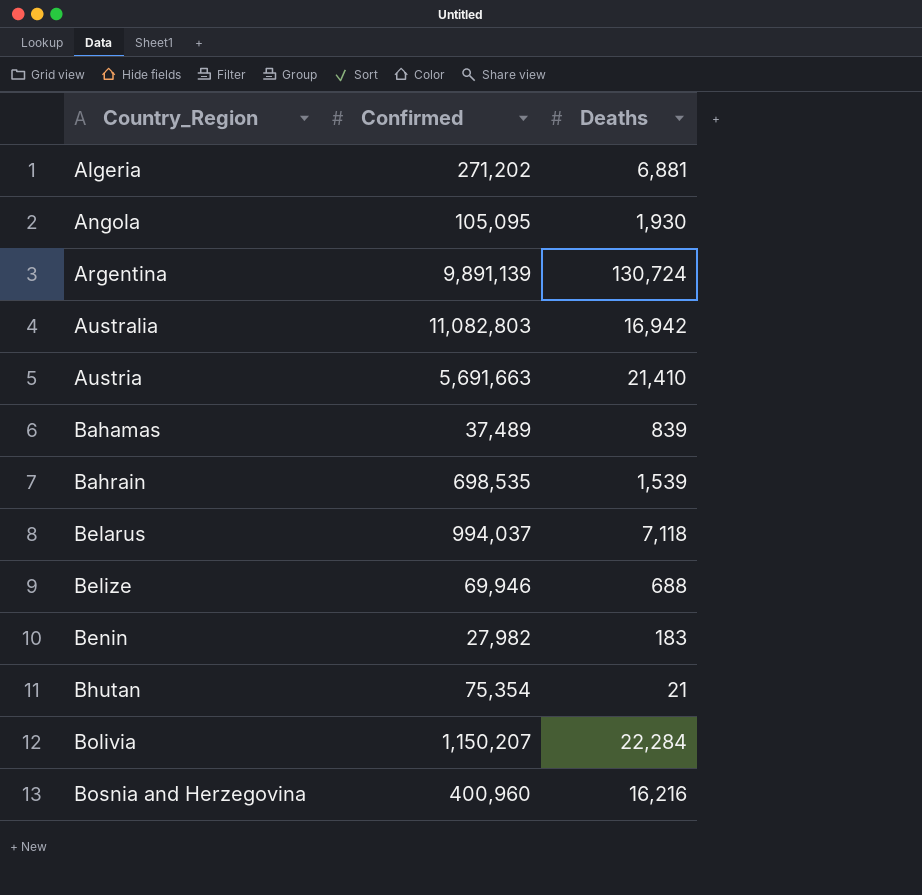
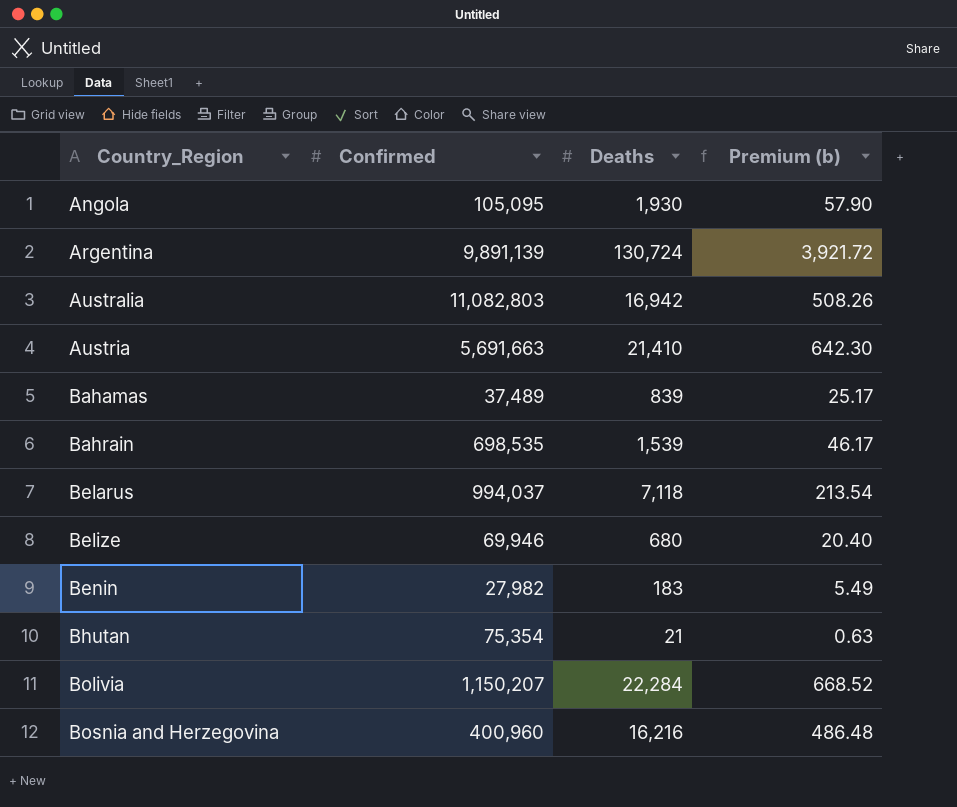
column Premium (b) | formula: none -> [Deaths] * 0.03
row Algeria: 271,202 | 6,881 -> none
Belize | Deaths: 688 -> 680

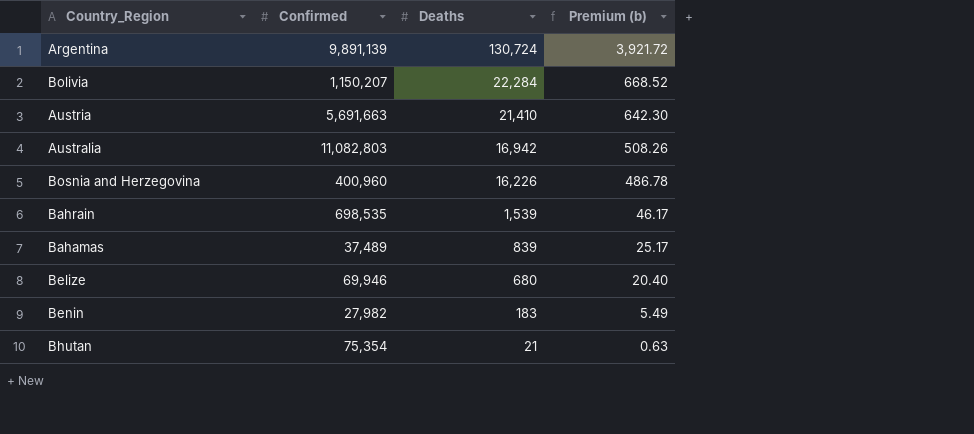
row order: Country_Region ascending -> Deaths descending
row Angola: 105,095 | 1,930 | 57.90 -> none
row Belarus: 994,037 | 7,118 | 213.54 -> none
Bosnia and Herzegovina | Deaths: 16,216 -> 16,226
Bosnia and Herzegovina | Premium (b): 486.48 -> 486.78

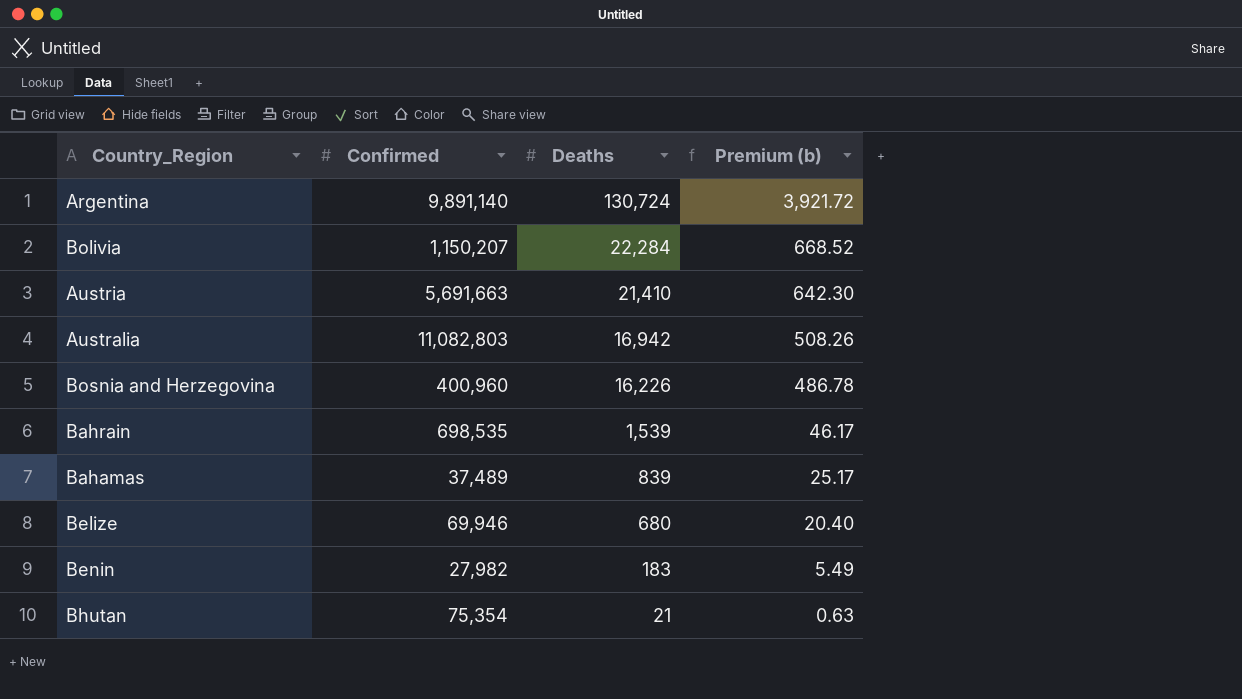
Argentina | Confirmed: 9,891,139 -> 9,891,140

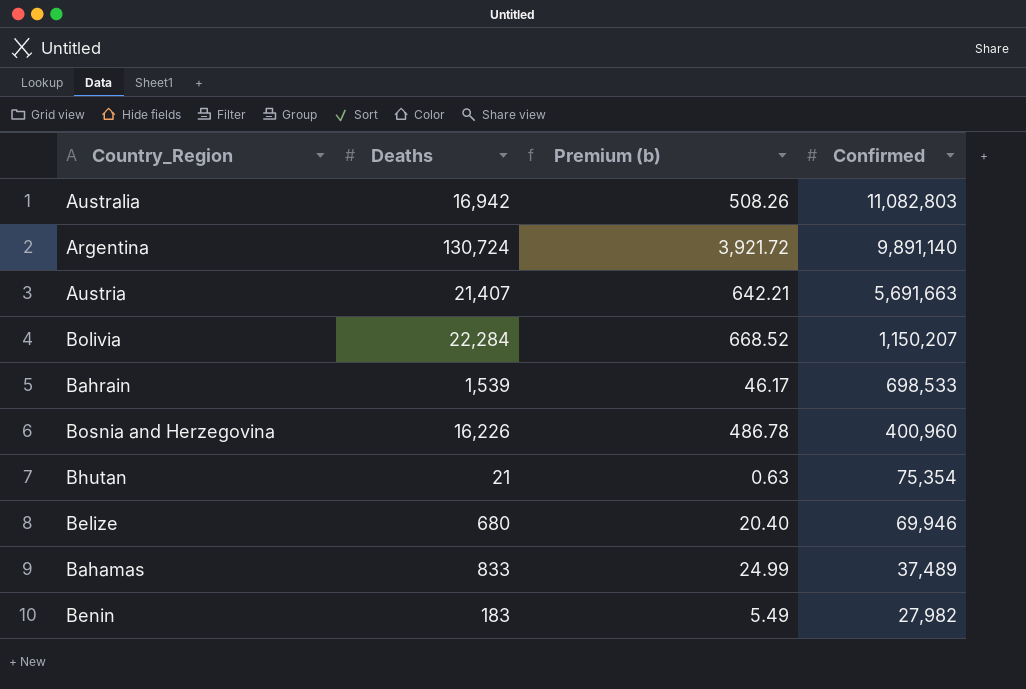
row order: Deaths descending -> Confirmed descending
column Confirmed | position: 2 -> 4
Austria | Deaths: 21,410 -> 21,407
Austria | Premium (b): 642.30 -> 642.21
Bahrain | Confirmed: 698,535 -> 698,533
Bahamas | Deaths: 839 -> 833
Bahamas | Premium (b): 25.17 -> 24.99

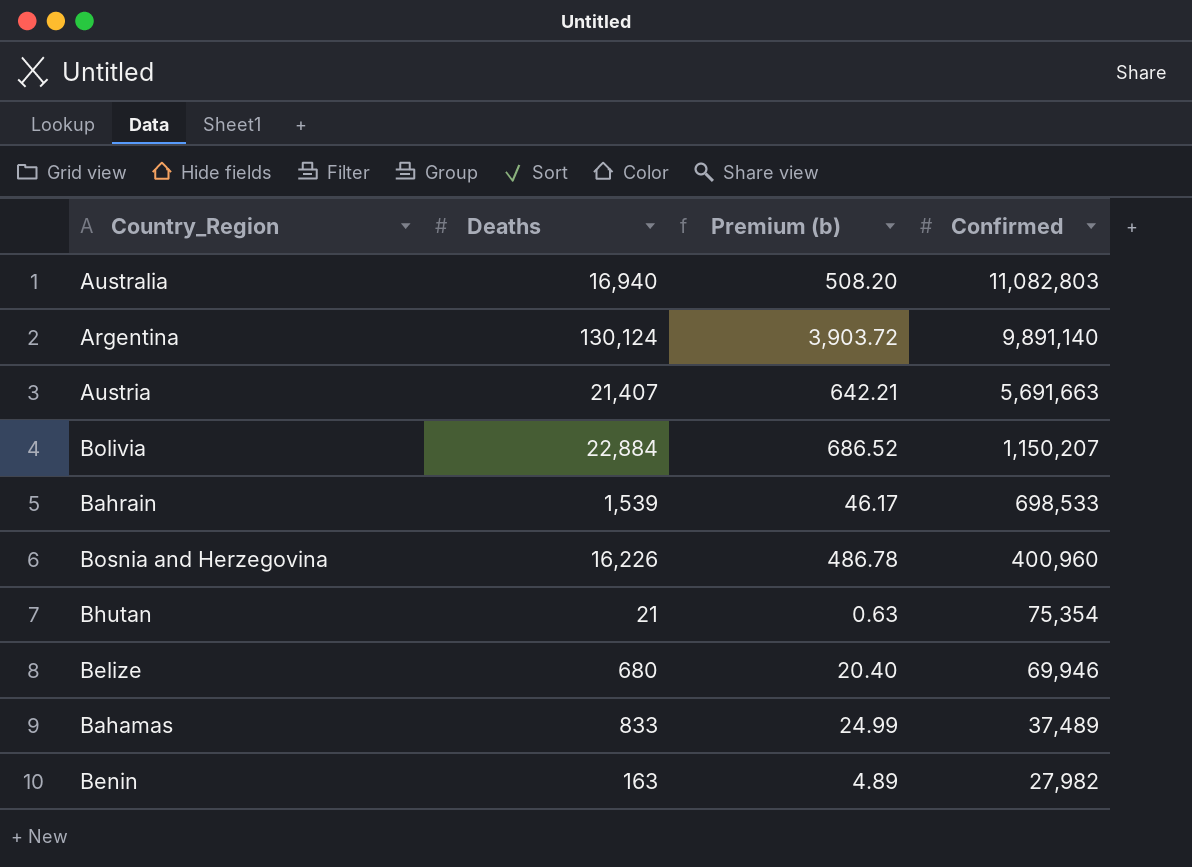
Australia | Deaths: 16,942 -> 16,940
Australia | Premium (b): 508.26 -> 508.20
Argentina | Deaths: 130,724 -> 130,124
Argentina | Premium (b): 3,921.72 -> 3,903.72
Bolivia | Deaths: 22,284 -> 22,884
Bolivia | Premium (b): 668.52 -> 686.52
Benin | Deaths: 183 -> 163
Benin | Premium (b): 5.49 -> 4.89

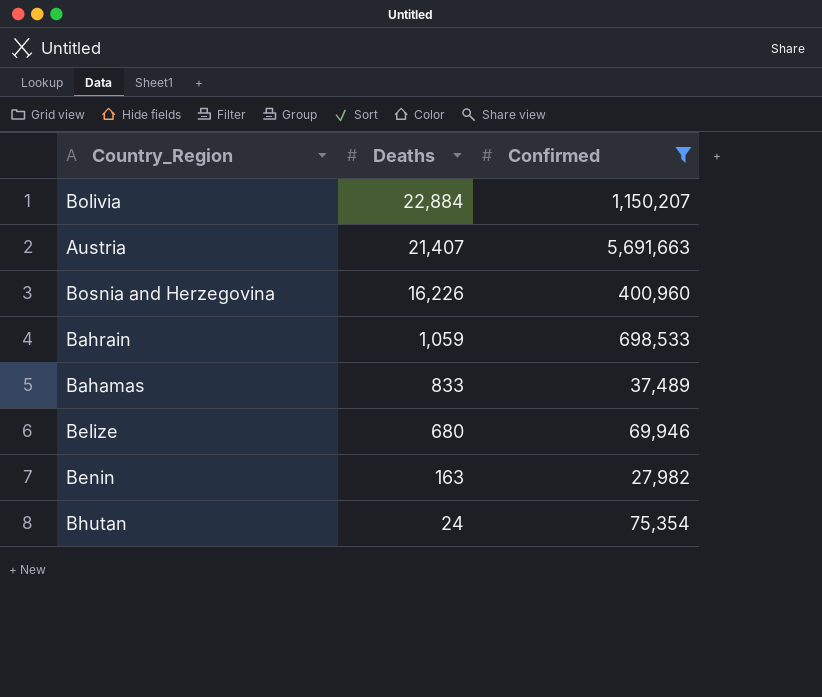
filter: none -> Confirmed <= 5,691,663
row order: Confirmed descending -> Deaths descending
column Premium (b) | formula: [Deaths] * 0.03 -> none
Bahrain | Deaths: 1,539 -> 1,059
Bhutan | Deaths: 21 -> 24

